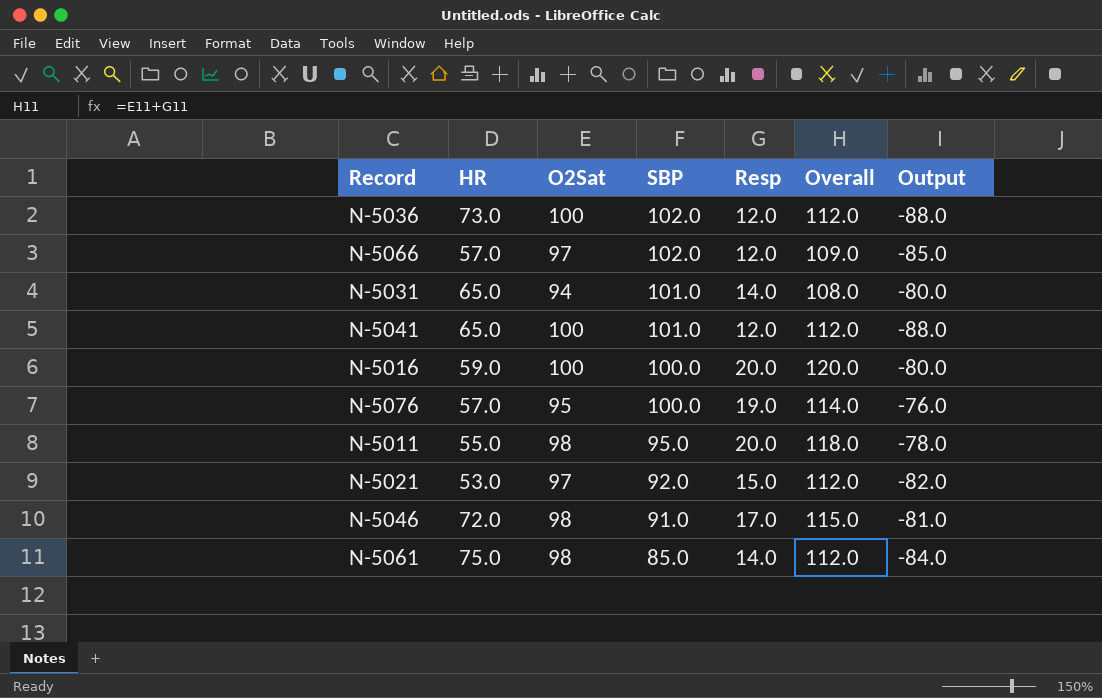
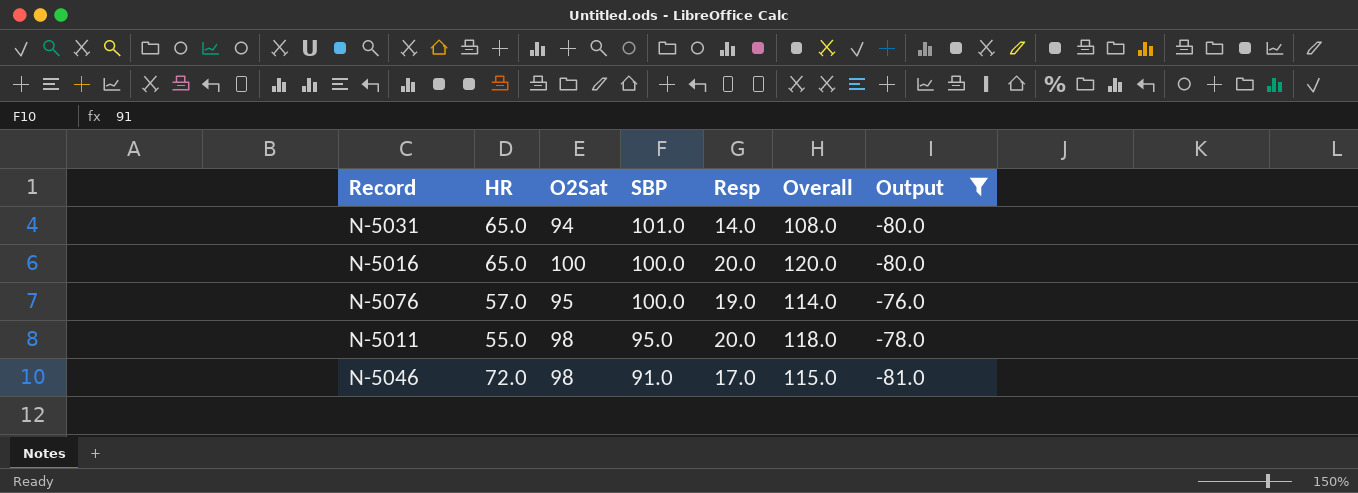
filter: none -> Output >= -81.0
N-5016 | HR: 59.0 -> 65.0

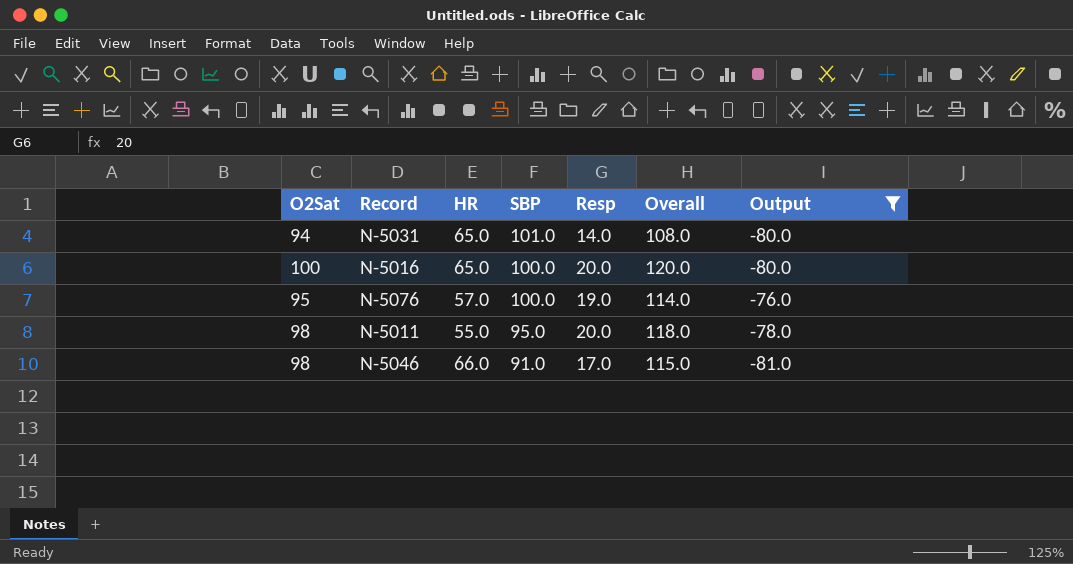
column O2Sat | position: 3 -> 1
N-5046 | HR: 72.0 -> 66.0

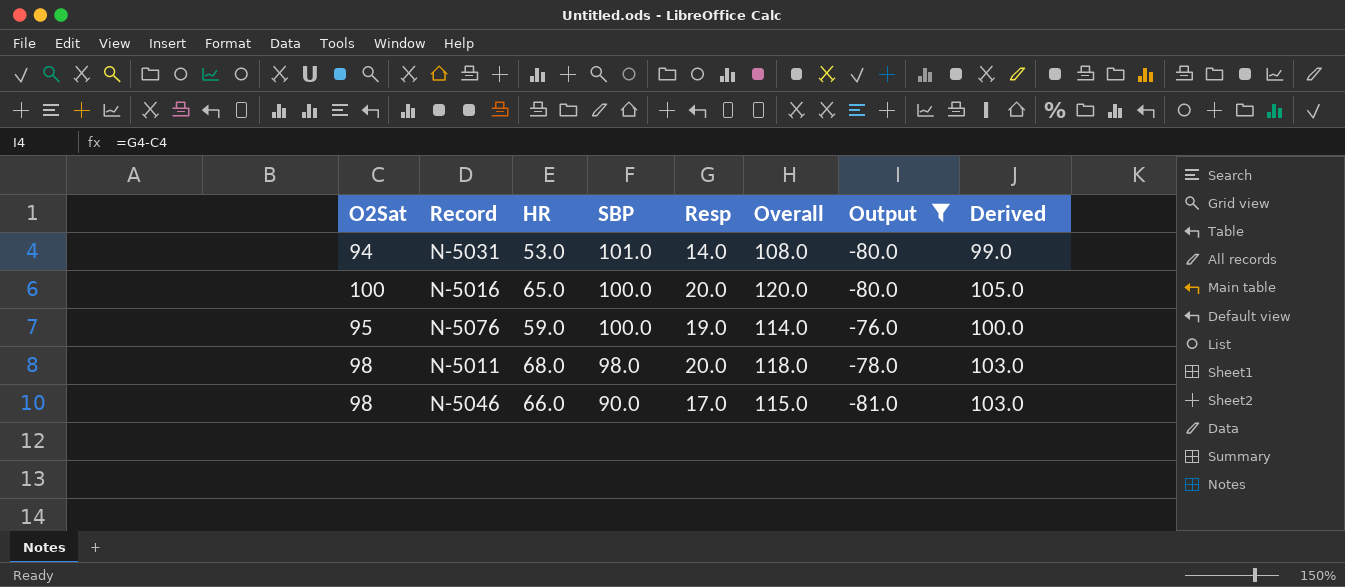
column Derived | formula: none -> [O2Sat] + 5
N-5031 | HR: 65.0 -> 53.0
N-5076 | HR: 57.0 -> 59.0
N-5011 | HR: 55.0 -> 68.0
N-5011 | SBP: 95.0 -> 98.0
N-5046 | SBP: 91.0 -> 90.0

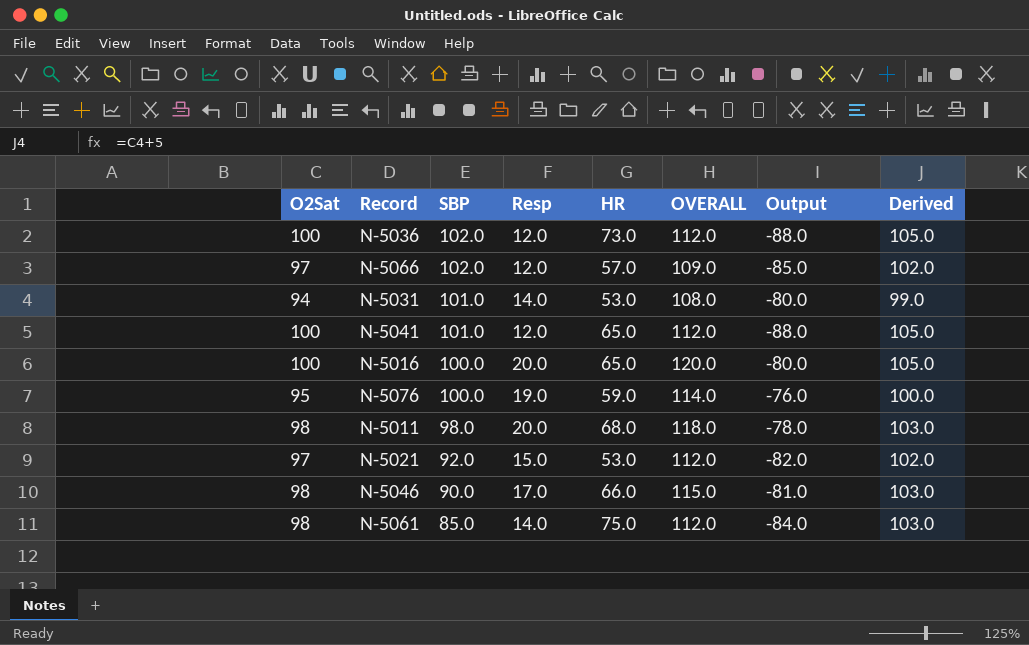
filter: Output >= -81.0 -> none
column HR | position: 3 -> 5
column name: Overall -> OVERALL

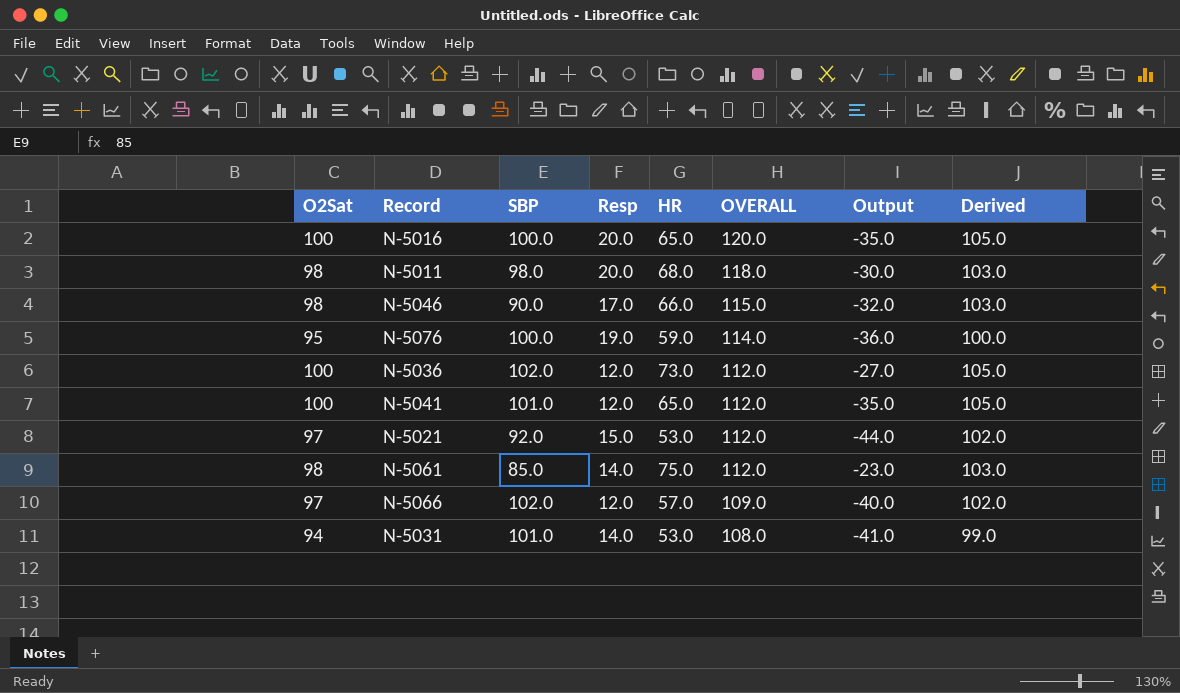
row order: SBP descending -> OVERALL descending
column Output | formula: [Resp] - [O2Sat] -> [HR] - [O2Sat]

